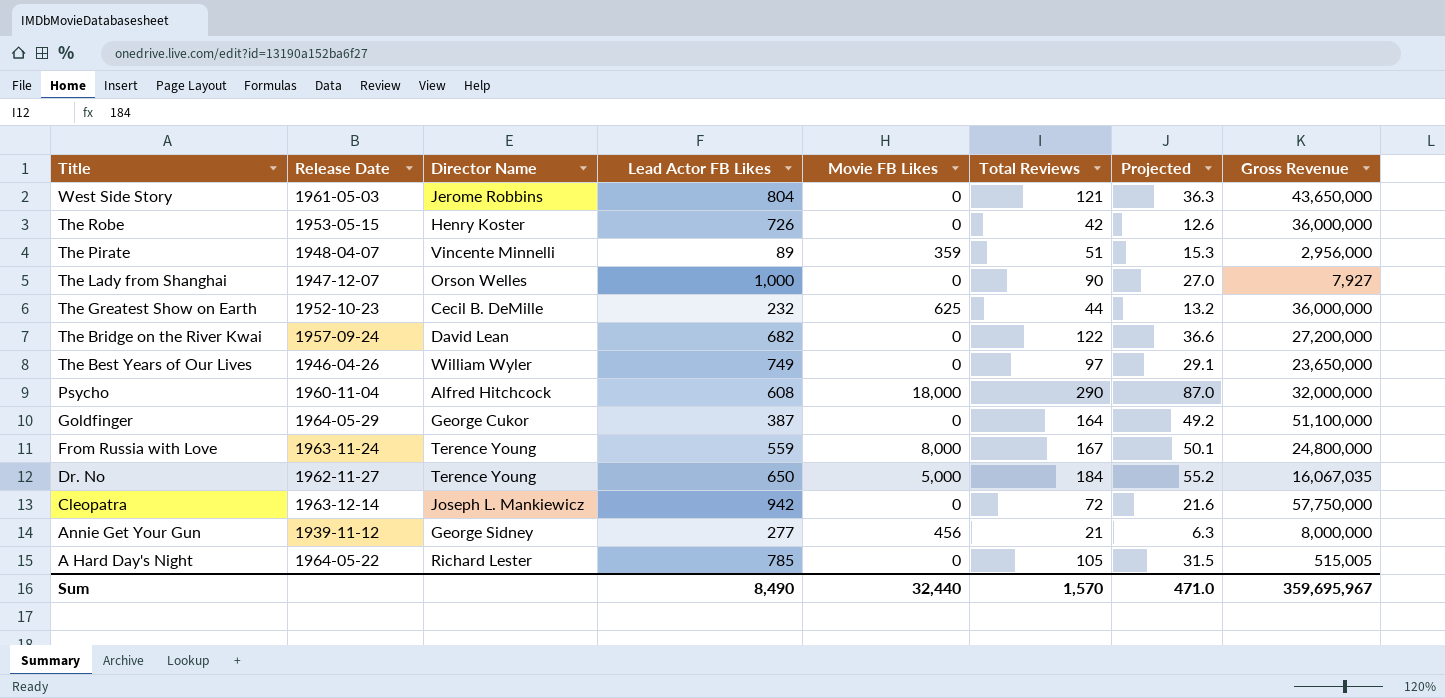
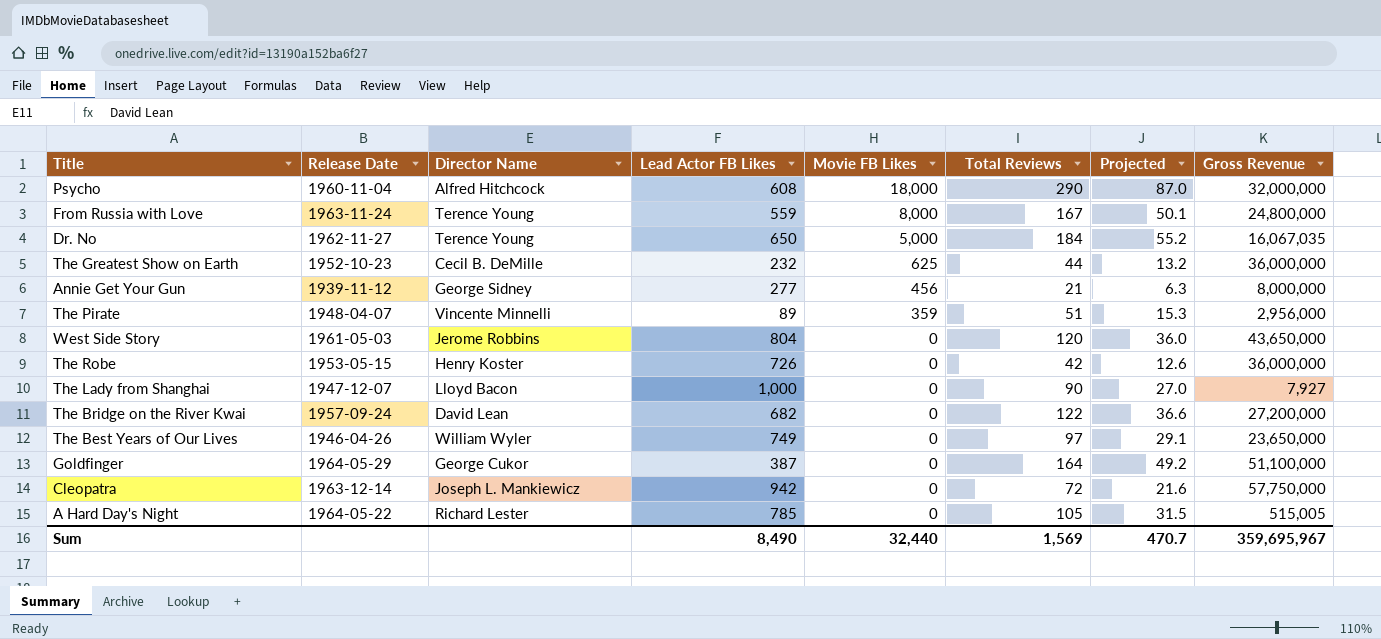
row order: Title descending -> Movie FB Likes descending
West Side Story | Total Reviews: 121 -> 120
West Side Story | Projected: 36.3 -> 36.0
The Lady from Shanghai | Director Name: Orson Welles -> Lloyd Bacon
Sum | Total Reviews: 1,570 -> 1,569
Sum | Projected: 471.0 -> 470.7

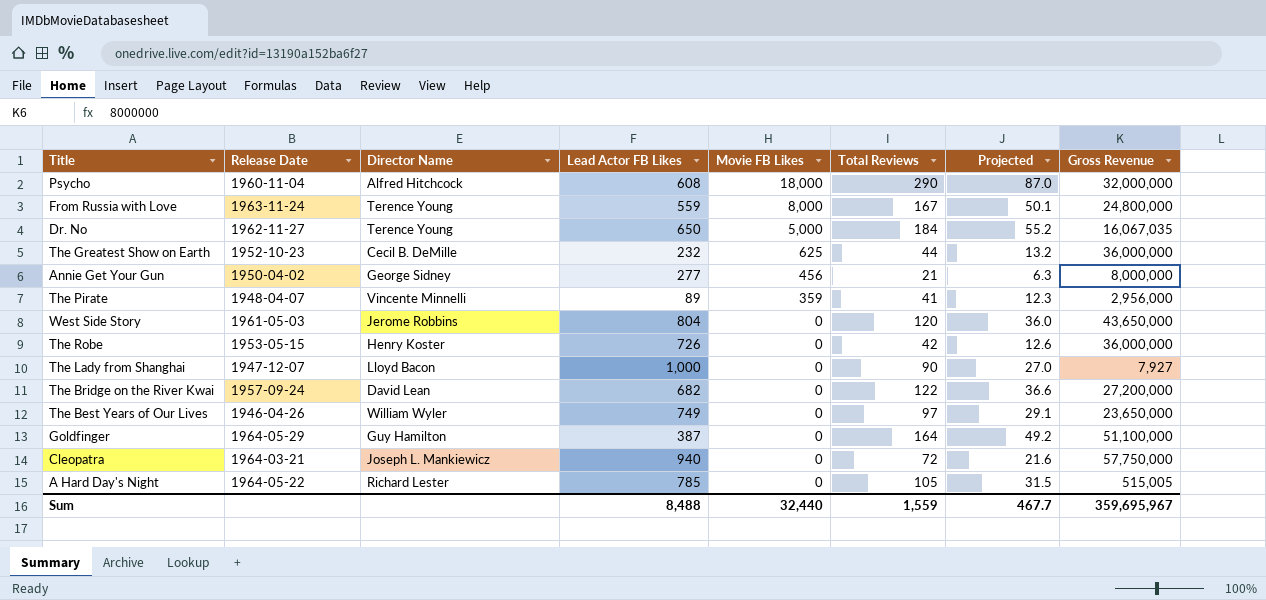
Annie Get Your Gun | Release Date: 1939-11-12 -> 1950-04-02
The Pirate | Total Reviews: 51 -> 41
The Pirate | Projected: 15.3 -> 12.3
Goldfinger | Director Name: George Cukor -> Guy Hamilton
Cleopatra | Release Date: 1963-12-14 -> 1964-03-21
Cleopatra | Lead Actor FB Likes: 942 -> 940
Sum | Lead Actor FB Likes: 8,490 -> 8,488
Sum | Total Reviews: 1,569 -> 1,559
Sum | Projected: 470.7 -> 467.7

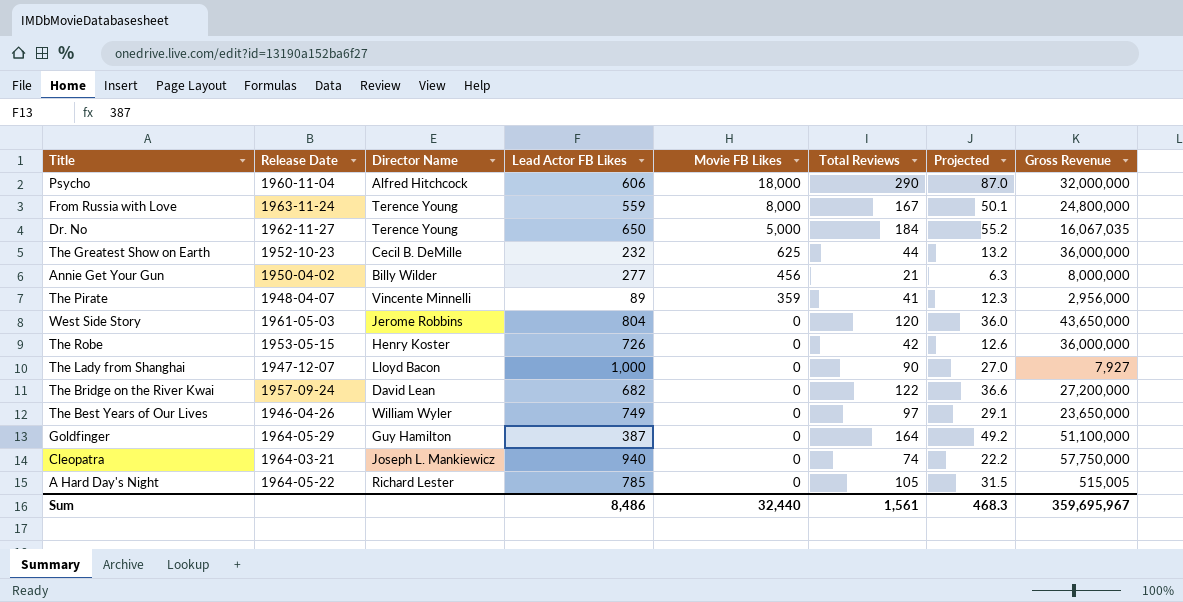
Psycho | Lead Actor FB Likes: 608 -> 606
Annie Get Your Gun | Director Name: George Sidney -> Billy Wilder
Cleopatra | Total Reviews: 72 -> 74
Cleopatra | Projected: 21.6 -> 22.2
Sum | Lead Actor FB Likes: 8,488 -> 8,486
Sum | Total Reviews: 1,559 -> 1,561
Sum | Projected: 467.7 -> 468.3

